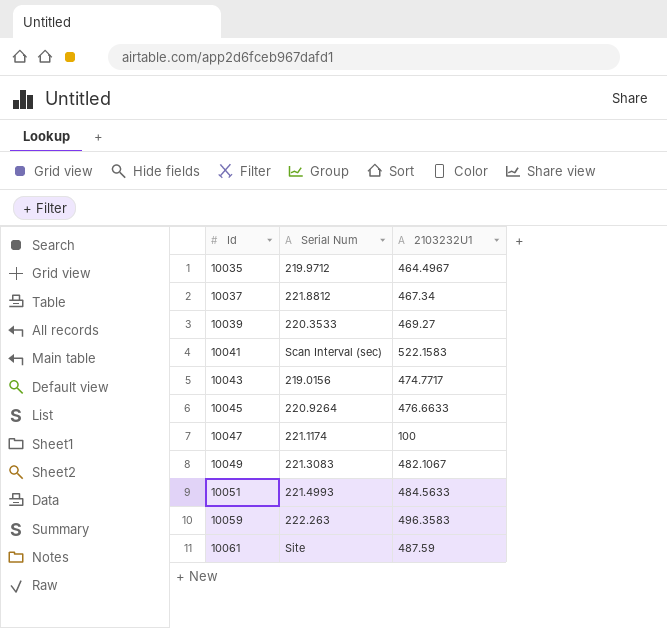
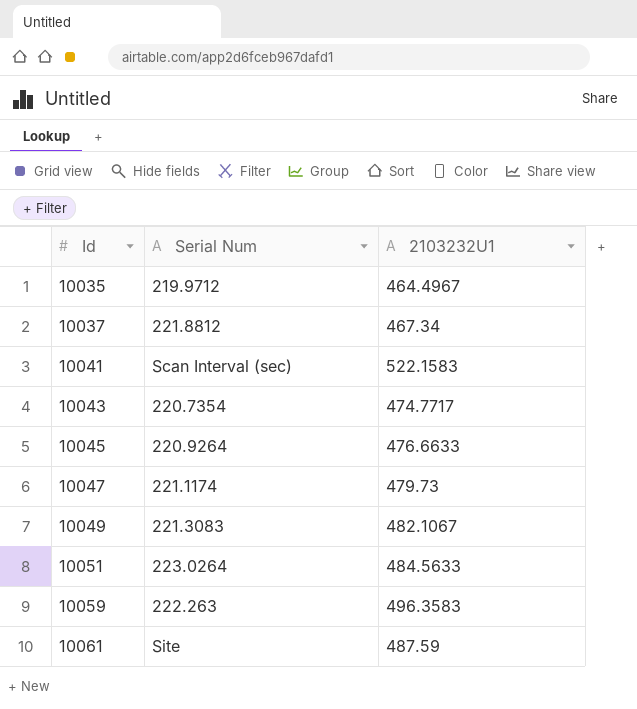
row 10039: 220.3533 | 469.27 -> none
10043 | Serial Num: 219.0156 -> 220.7354
10047 | 2103232U1: 100 -> 479.73
10051 | Serial Num: 221.4993 -> 223.0264

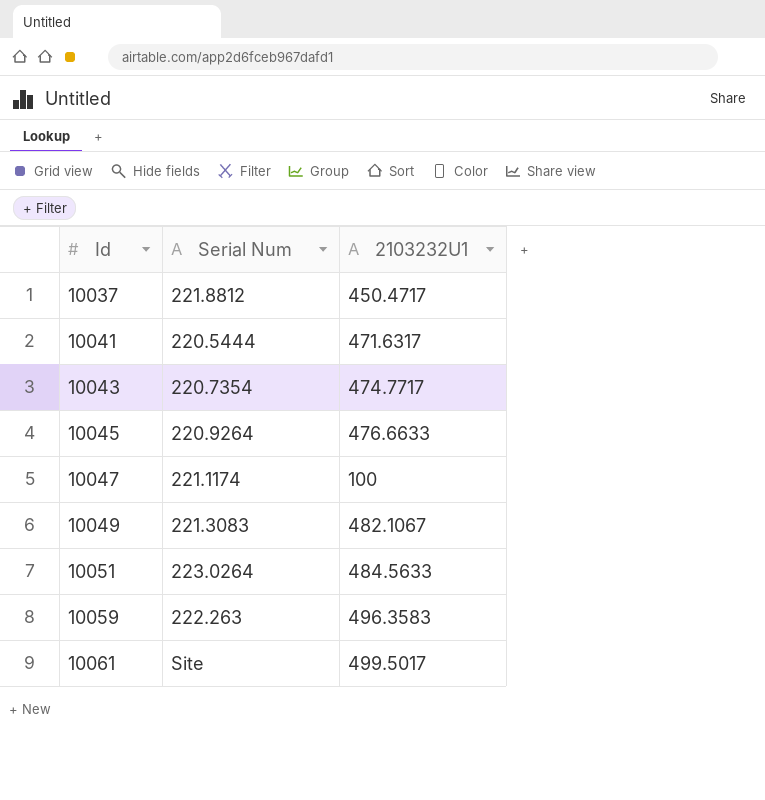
row 10035: 219.9712 | 464.4967 -> none
10037 | 2103232U1: 467.34 -> 450.4717
10041 | Serial Num: Scan Interval (sec) -> 220.5444
10041 | 2103232U1: 522.1583 -> 471.6317
10047 | 2103232U1: 479.73 -> 100
10061 | 2103232U1: 487.59 -> 499.5017

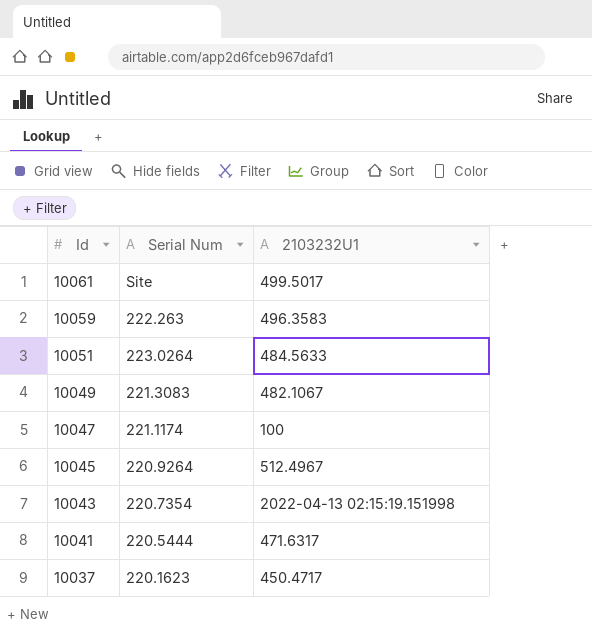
row order: Id ascending -> Id descending
10045 | 2103232U1: 476.6633 -> 512.4967
10043 | 2103232U1: 474.7717 -> 2022-04-13 02:15:19.151998
10037 | Serial Num: 221.8812 -> 220.1623

